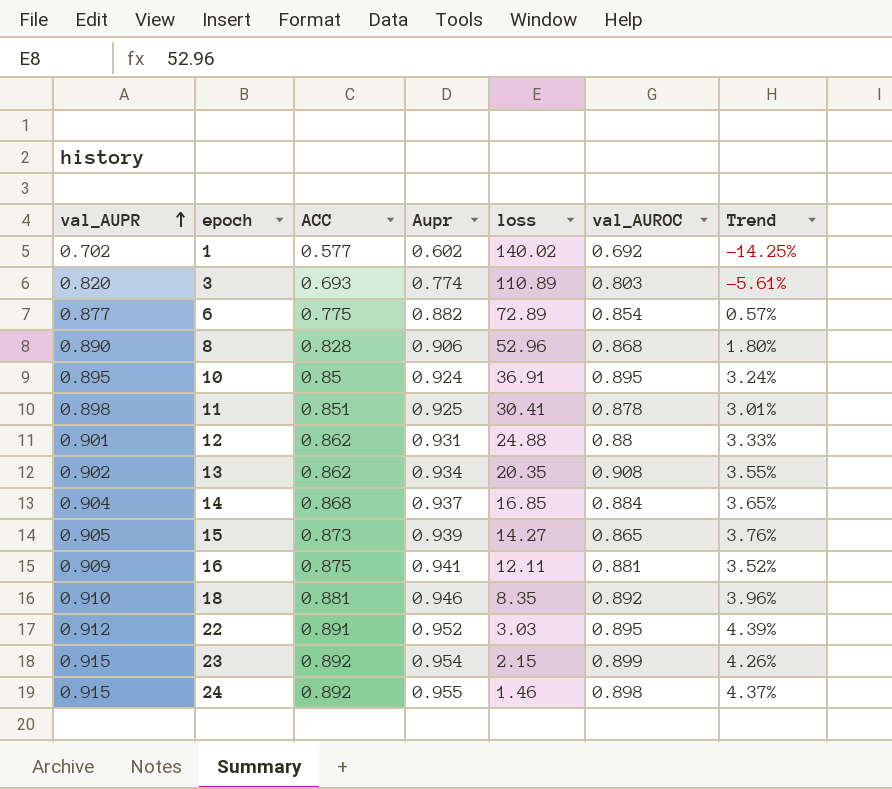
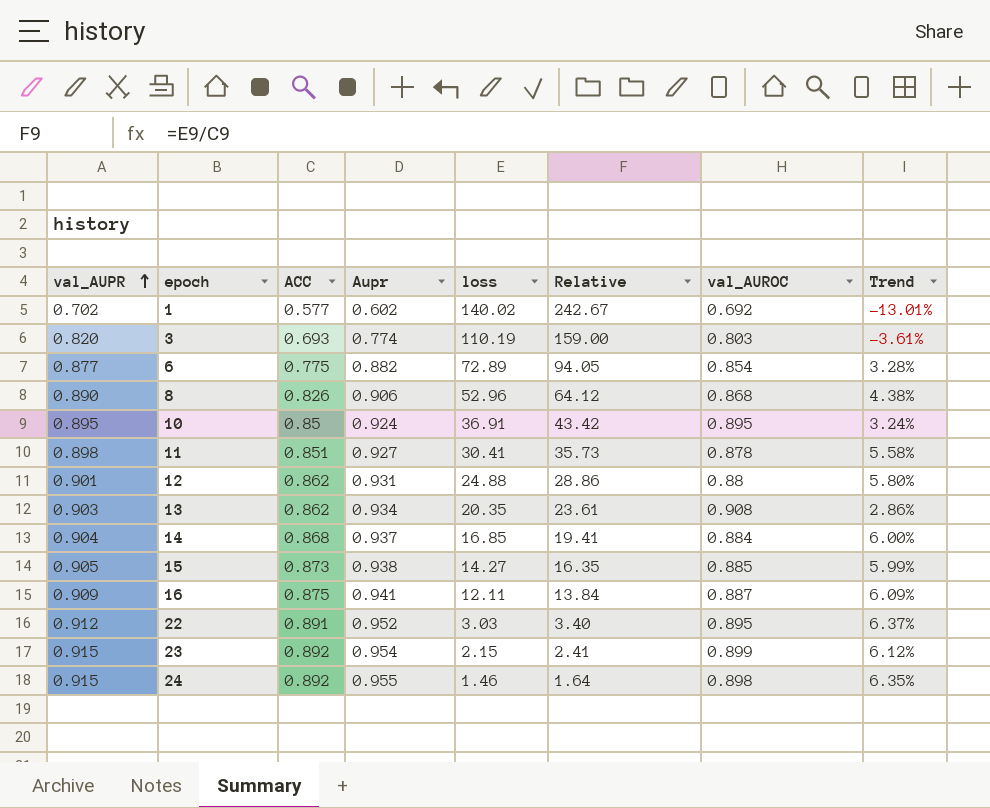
column Relative | formula: none -> [loss] / [ACC]
column Trend | formula: ([Aupr] - [val_AUPR]) / [val_AUPR] -> ([Aupr] - [val_AUROC]) / [val_AUROC]
row 18: 0.910 | 0.881 | 0.946 | 8.35 | 0.892 | 3.96% -> none
3 | loss: 110.89 -> 110.19
8 | ACC: 0.828 -> 0.826
11 | Aupr: 0.925 -> 0.927
13 | val_AUPR: 0.902 -> 0.903
15 | Aupr: 0.939 -> 0.938
15 | val_AUROC: 0.865 -> 0.885
16 | val_AUROC: 0.881 -> 0.887

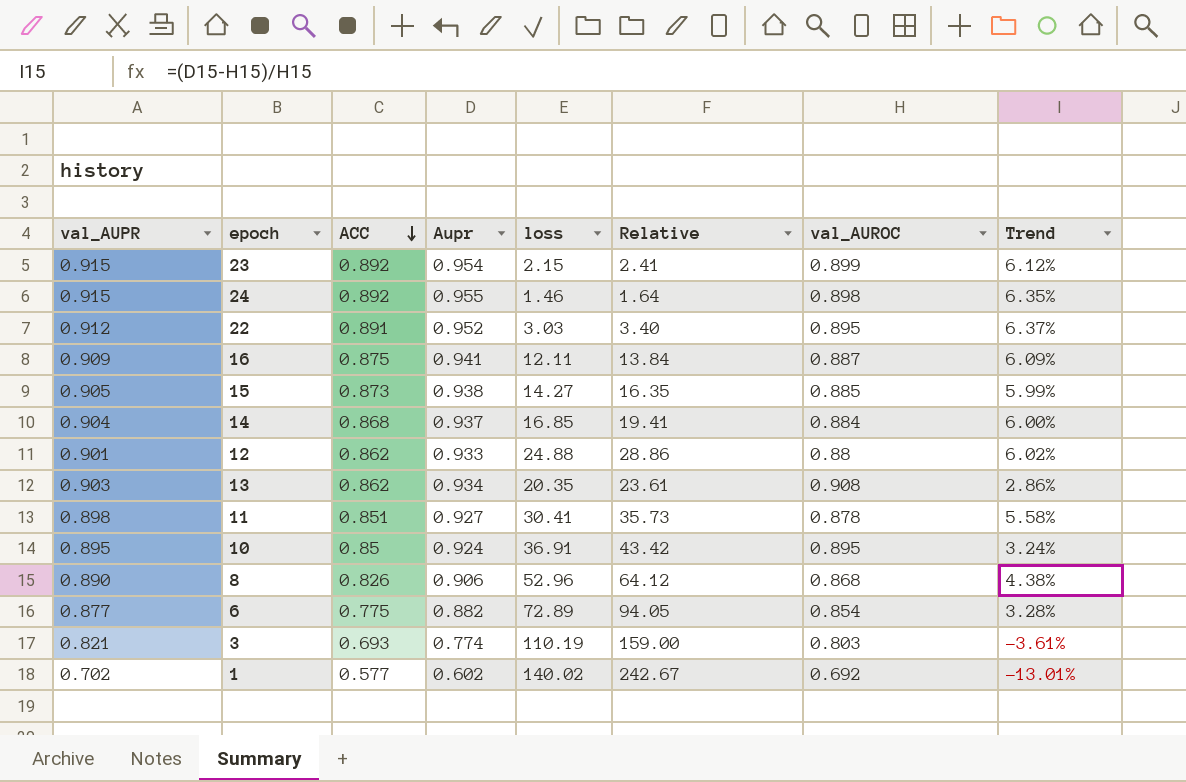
row order: val_AUPR ascending -> ACC descending
12 | Aupr: 0.931 -> 0.933
12 | Trend: 5.80% -> 6.02%
3 | val_AUPR: 0.820 -> 0.821

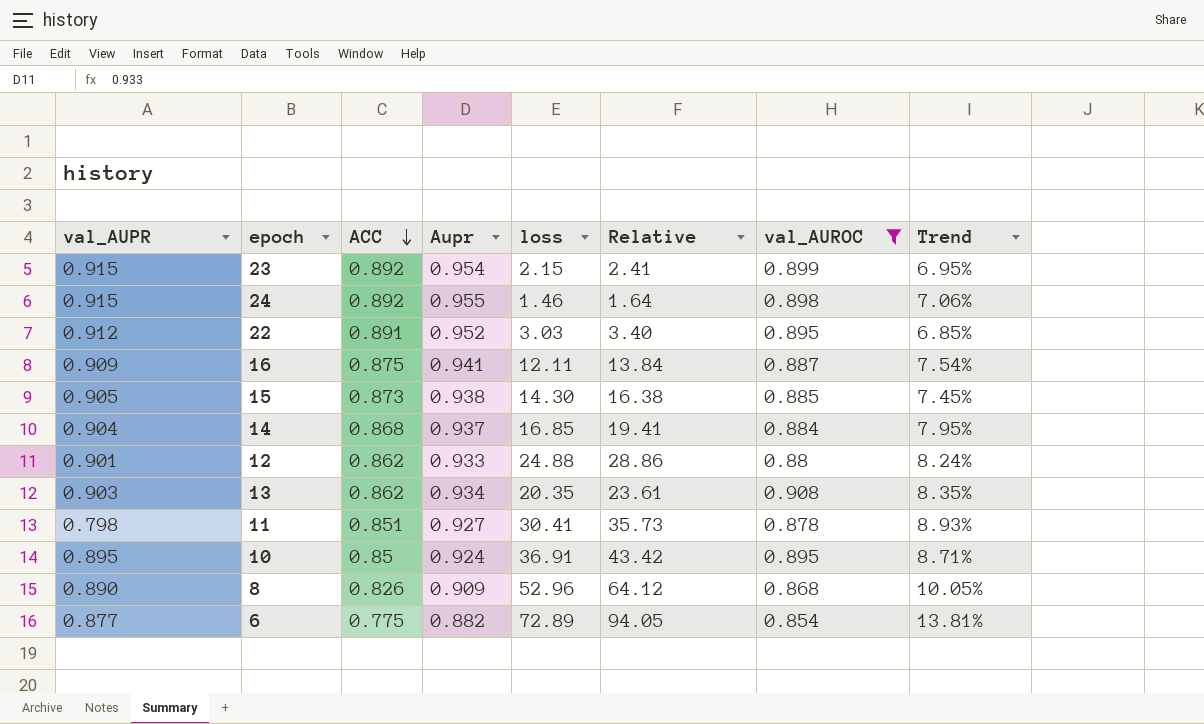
filter: none -> val_AUROC >= 0.854
column Trend | formula: ([Aupr] - [val_AUROC]) / [val_AUROC] -> ([Aupr] - [ACC]) / [ACC]
15 | loss: 14.27 -> 14.30
15 | Relative: 16.35 -> 16.38
11 | val_AUPR: 0.898 -> 0.798
8 | Aupr: 0.906 -> 0.909

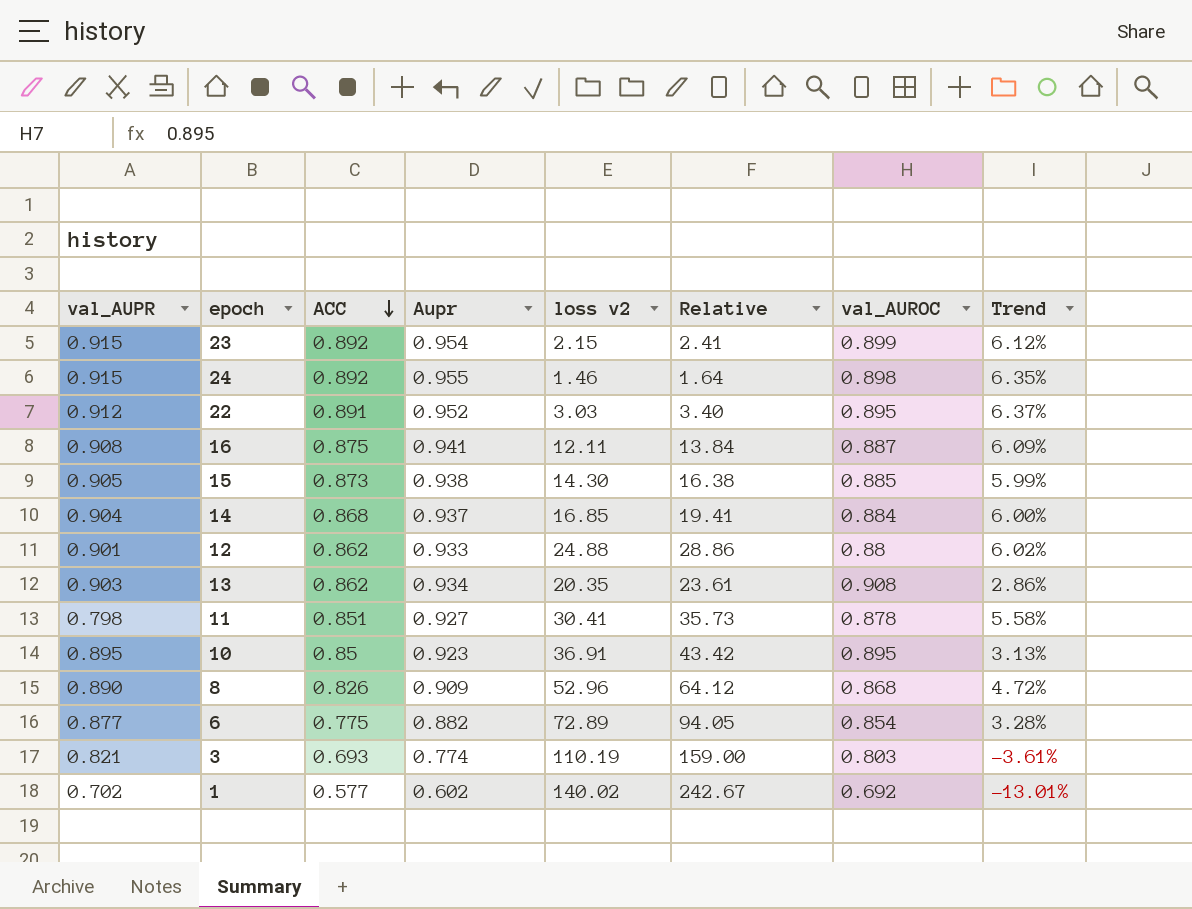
filter: val_AUROC >= 0.854 -> none
column name: loss -> loss v2
column Trend | formula: ([Aupr] - [ACC]) / [ACC] -> ([Aupr] - [val_AUROC]) / [val_AUROC]
16 | val_AUPR: 0.909 -> 0.908
10 | Aupr: 0.924 -> 0.923

